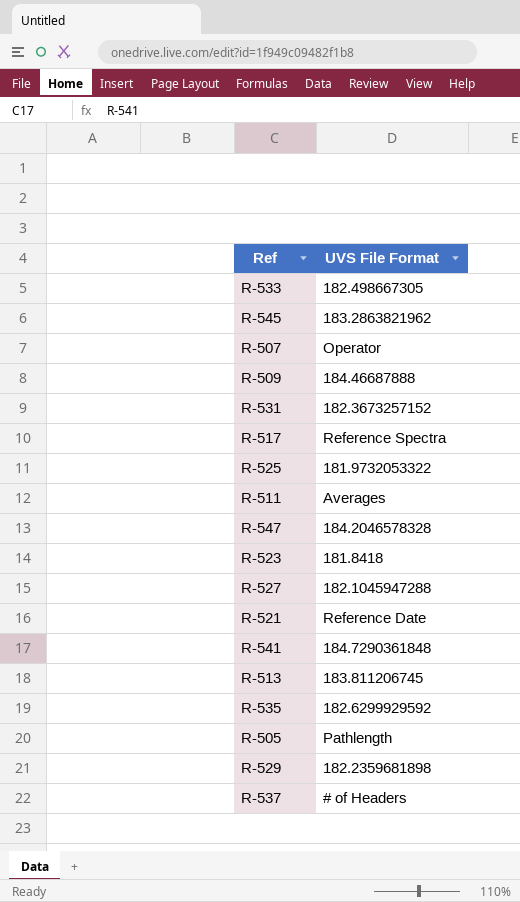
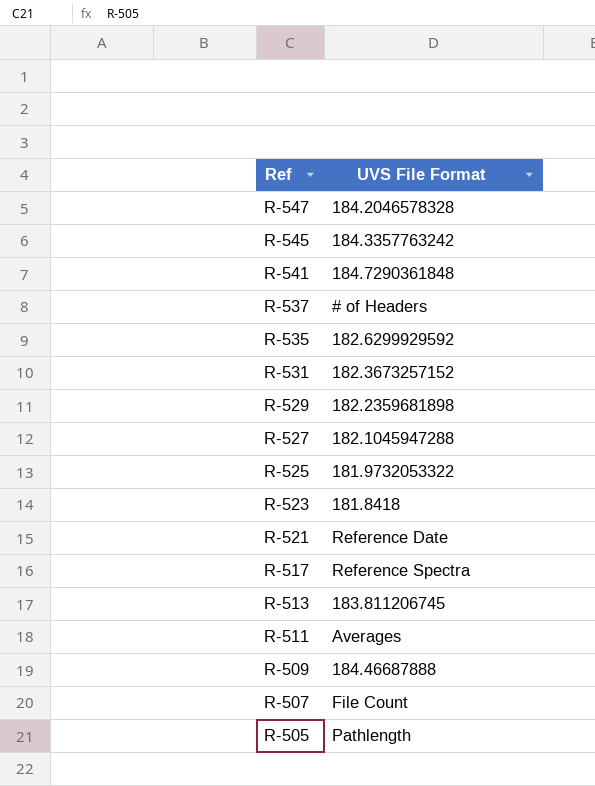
row order: none -> Ref descending
row R-533: 182.498667305 -> none
R-545 | UVS File Format: 183.2863821962 -> 184.3357763242
R-507 | UVS File Format: Operator -> File Count

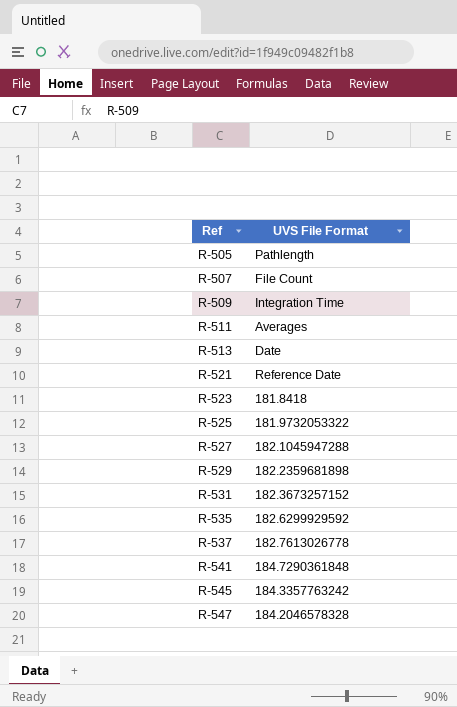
row order: Ref descending -> Ref ascending
row R-517: Reference Spectra -> none
R-509 | UVS File Format: 184.46687888 -> Integration Time
R-513 | UVS File Format: 183.811206745 -> Date
R-537 | UVS File Format: # of Headers -> 182.7613026778

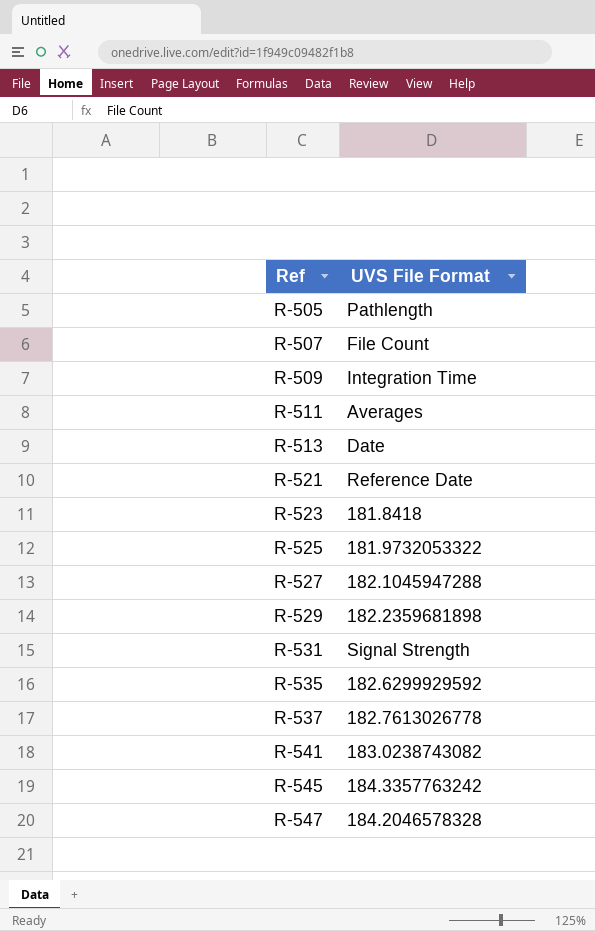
R-531 | UVS File Format: 182.3673257152 -> Signal Strength
R-541 | UVS File Format: 184.7290361848 -> 183.0238743082

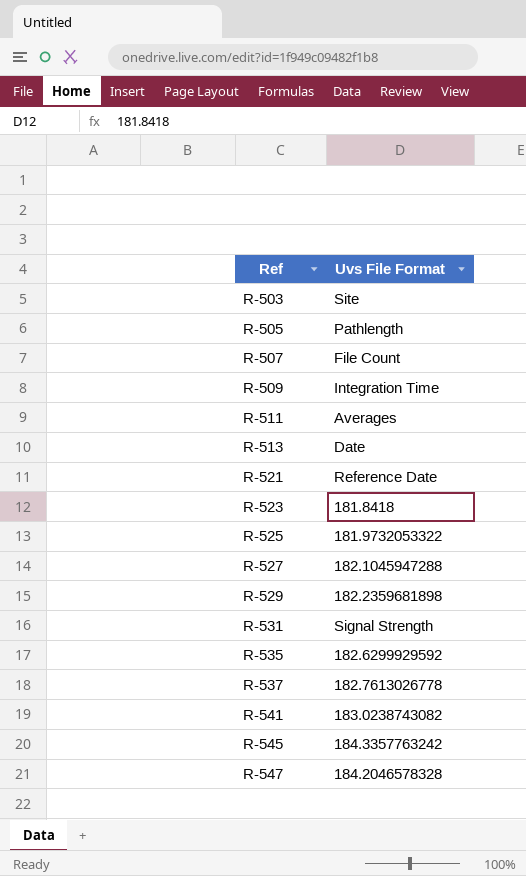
column name: UVS File Format -> Uvs File Format
row R-503: none -> Site

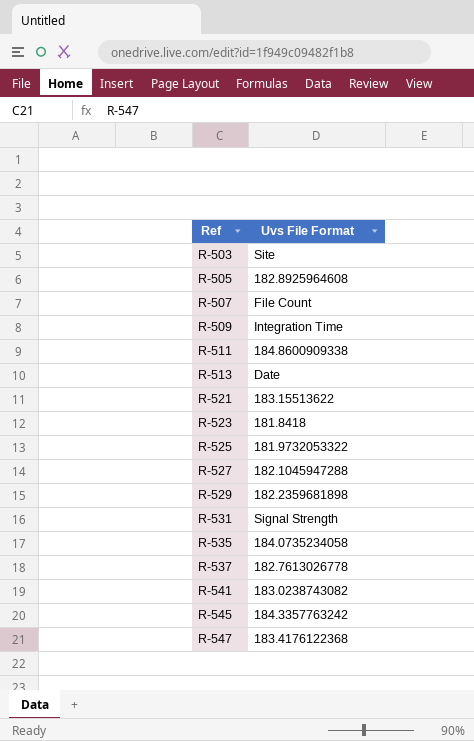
R-505 | Uvs File Format: Pathlength -> 182.8925964608
R-511 | Uvs File Format: Averages -> 184.8600909338
R-521 | Uvs File Format: Reference Date -> 183.15513622
R-535 | Uvs File Format: 182.6299929592 -> 184.0735234058
R-547 | Uvs File Format: 184.2046578328 -> 183.4176122368

